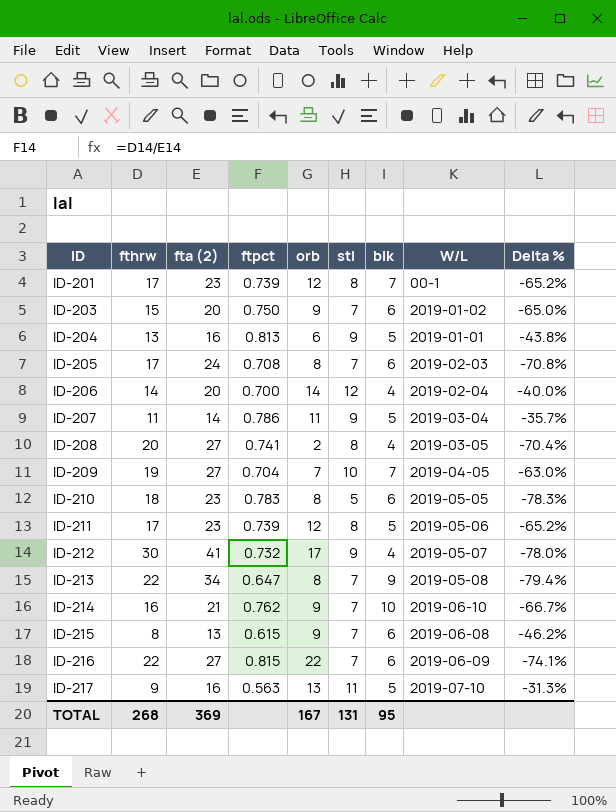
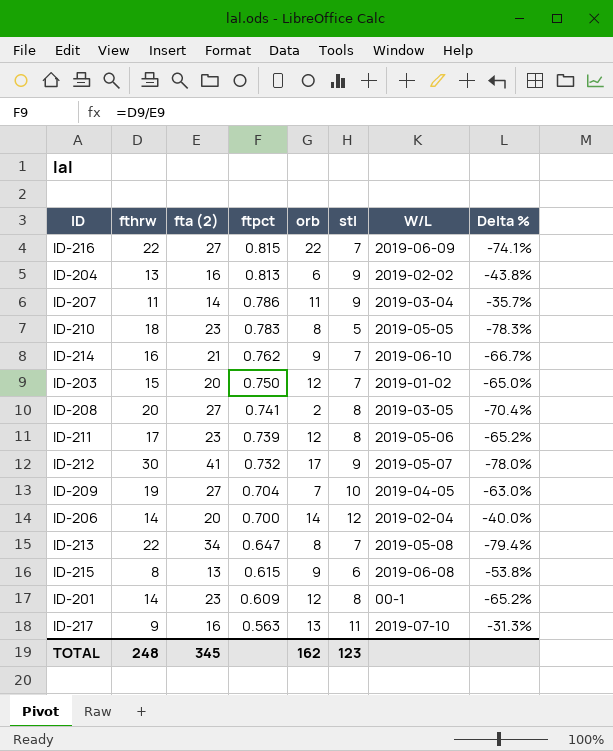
row order: ID ascending -> ftpct descending
column blk | position: 7 -> none
row ID-205: 17 | 24 | 0.708 | 8 | 7 | 6 | 2019-02-03 | -70.8% -> none
ID-204 | W/L: 2019-01-01 -> 2019-02-02
ID-203 | orb: 9 -> 12
ID-215 | stl: 7 -> 6
ID-215 | Delta %: -46.2% -> -53.8%
ID-201 | fthrw: 17 -> 14
ID-201 | ftpct: 0.739 -> 0.609
TOTAL | fthrw: 268 -> 248
TOTAL | fta (2): 369 -> 345
TOTAL | orb: 167 -> 162
TOTAL | stl: 131 -> 123

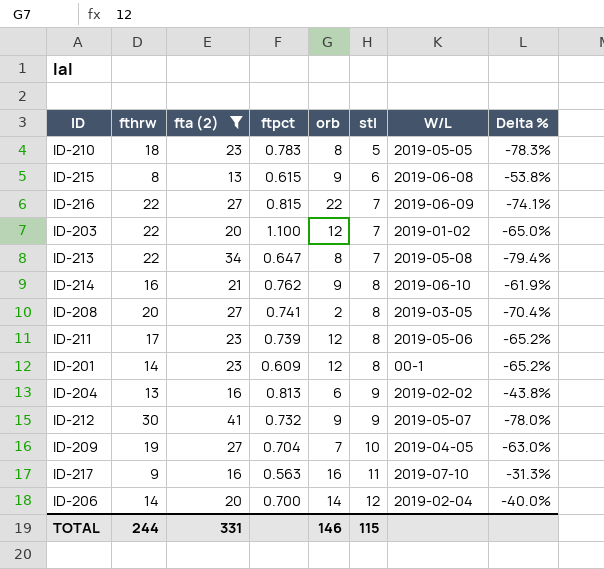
filter: none -> fta (2) != 14
row order: ftpct descending -> stl ascending
ID-203 | fthrw: 15 -> 22
ID-203 | ftpct: 0.750 -> 1.100
ID-214 | stl: 7 -> 8
ID-214 | Delta %: -66.7% -> -61.9%
ID-212 | orb: 17 -> 9
ID-217 | orb: 13 -> 16
TOTAL | fthrw: 248 -> 244
TOTAL | fta (2): 345 -> 331
TOTAL | orb: 162 -> 146
TOTAL | stl: 123 -> 115

